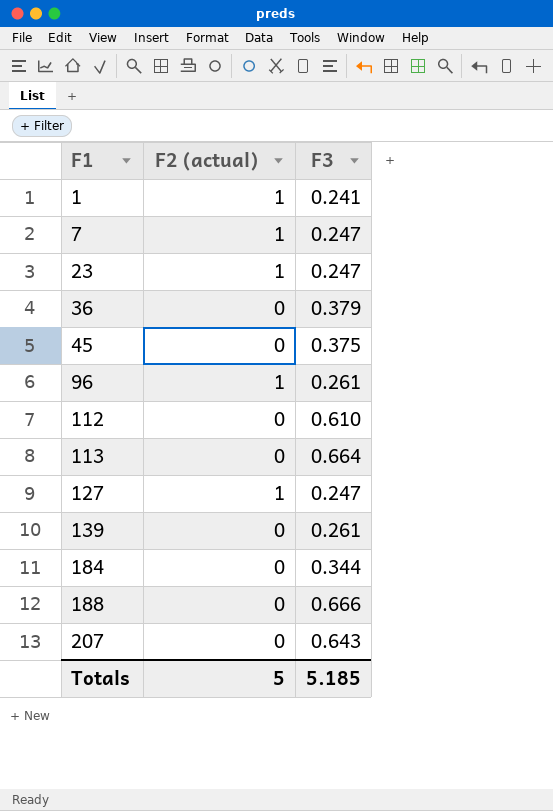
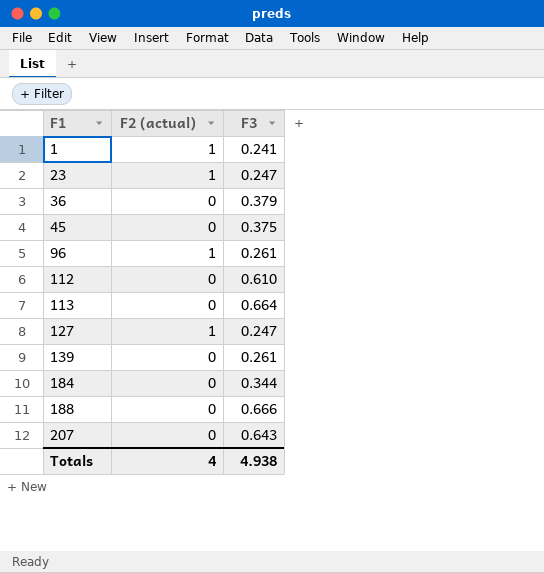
row 7: 1 | 0.247 -> none
Totals | F2 (actual): 5 -> 4
Totals | F3: 5.185 -> 4.938

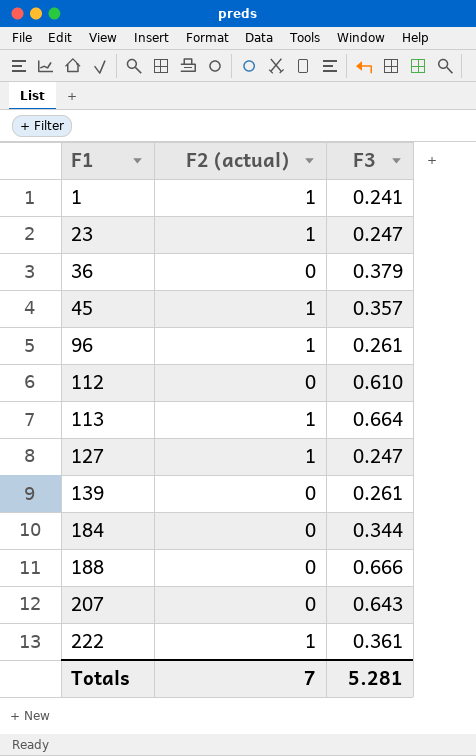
45 | F2 (actual): 0 -> 1
45 | F3: 0.375 -> 0.357
113 | F2 (actual): 0 -> 1
row 222: none -> 1 | 0.361
Totals | F2 (actual): 4 -> 7
Totals | F3: 4.938 -> 5.281

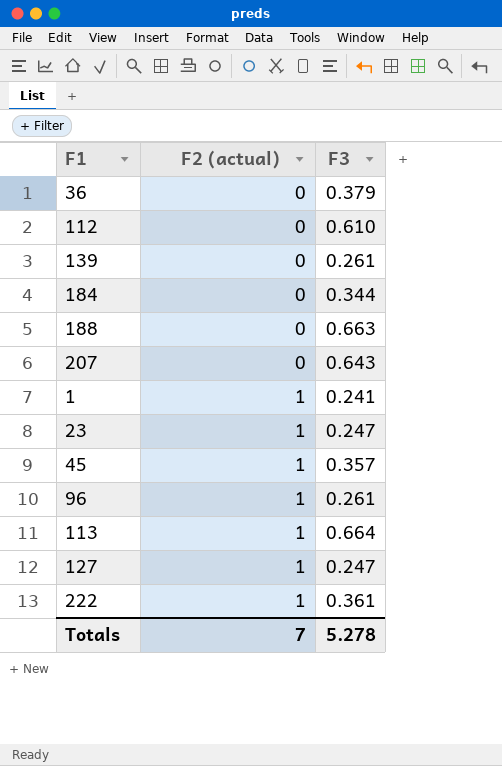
row order: F1 ascending -> F2 (actual) ascending
188 | F3: 0.666 -> 0.663
Totals | F3: 5.281 -> 5.278

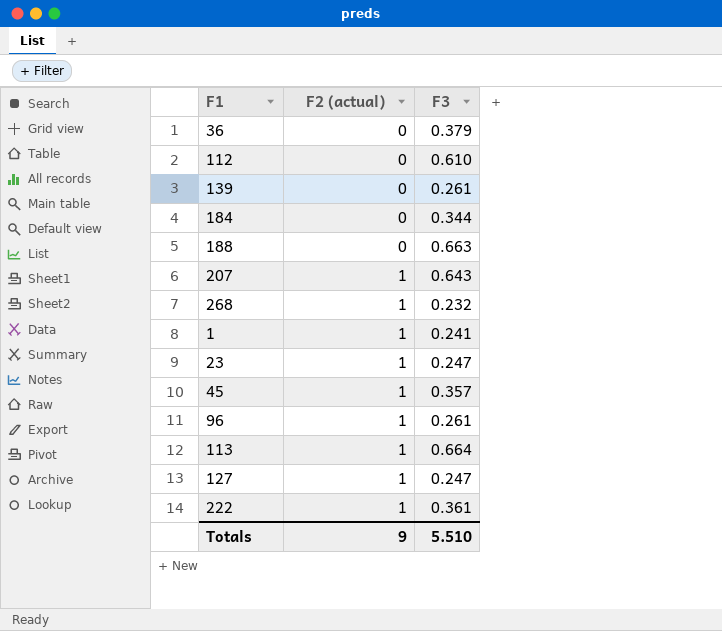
207 | F2 (actual): 0 -> 1
row 268: none -> 1 | 0.232
Totals | F2 (actual): 7 -> 9
Totals | F3: 5.278 -> 5.510

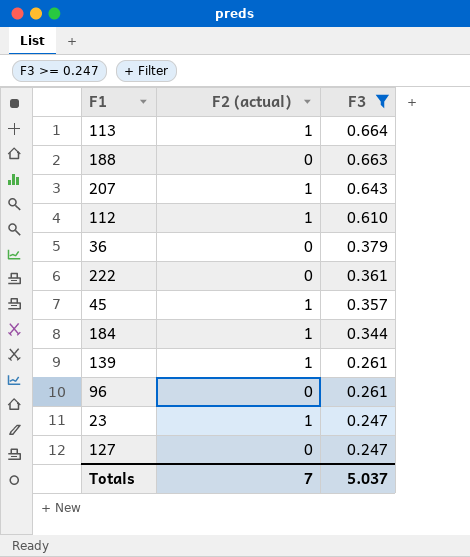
filter: none -> F3 >= 0.247
row order: F2 (actual) ascending -> F3 descending
112 | F2 (actual): 0 -> 1
222 | F2 (actual): 1 -> 0
184 | F2 (actual): 0 -> 1
139 | F2 (actual): 0 -> 1
96 | F2 (actual): 1 -> 0
127 | F2 (actual): 1 -> 0
Totals | F2 (actual): 9 -> 7
Totals | F3: 5.510 -> 5.037

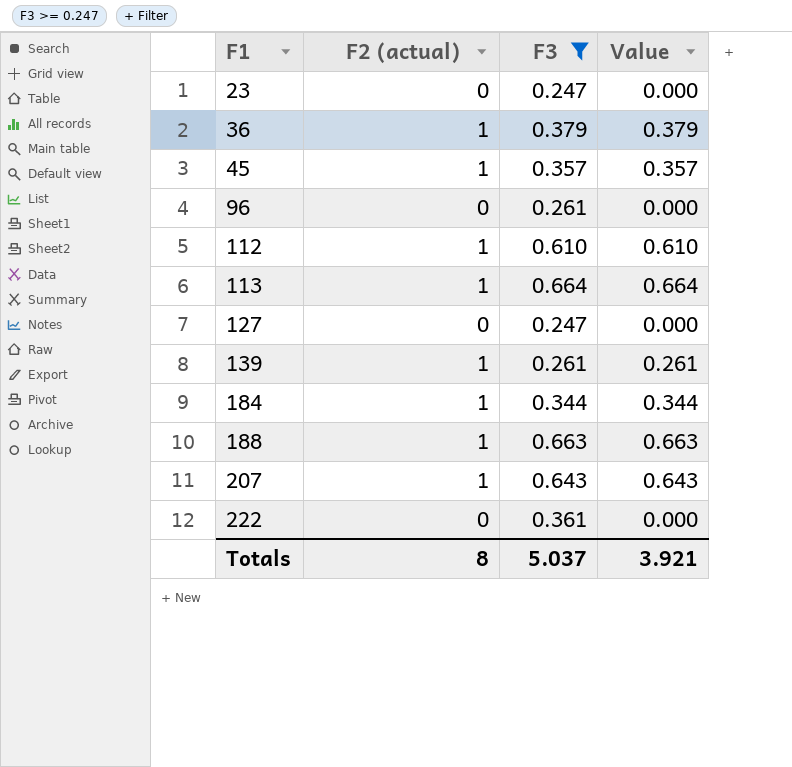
row order: F3 descending -> F1 ascending
column Value | formula: none -> [F2 (actual)] * [F3]
23 | F2 (actual): 1 -> 0
36 | F2 (actual): 0 -> 1
188 | F2 (actual): 0 -> 1
Totals | F2 (actual): 7 -> 8

